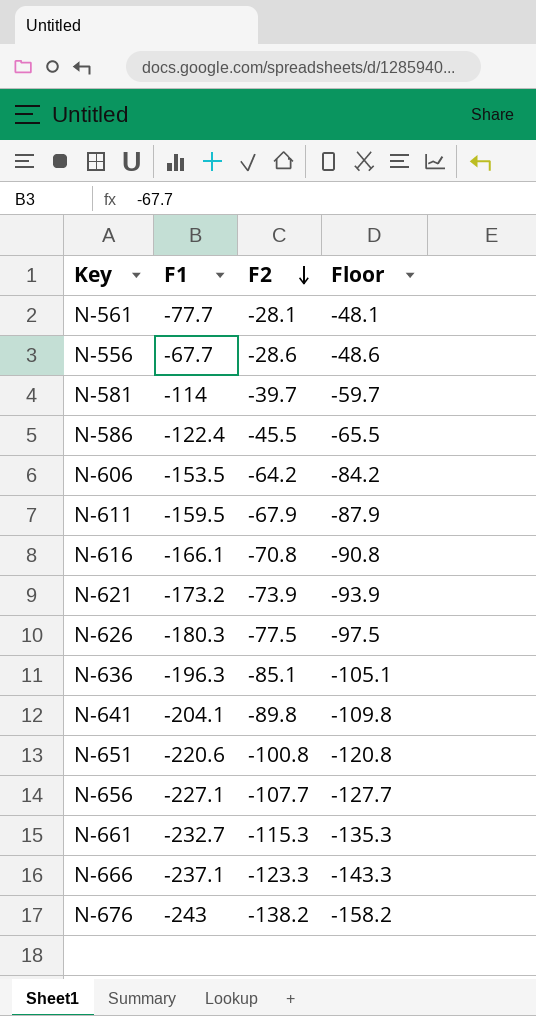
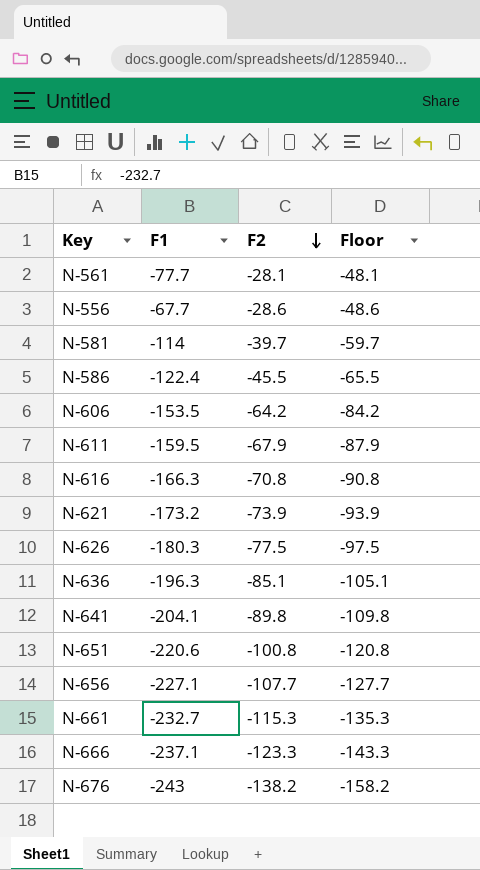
N-616 | F1: -166.1 -> -166.3

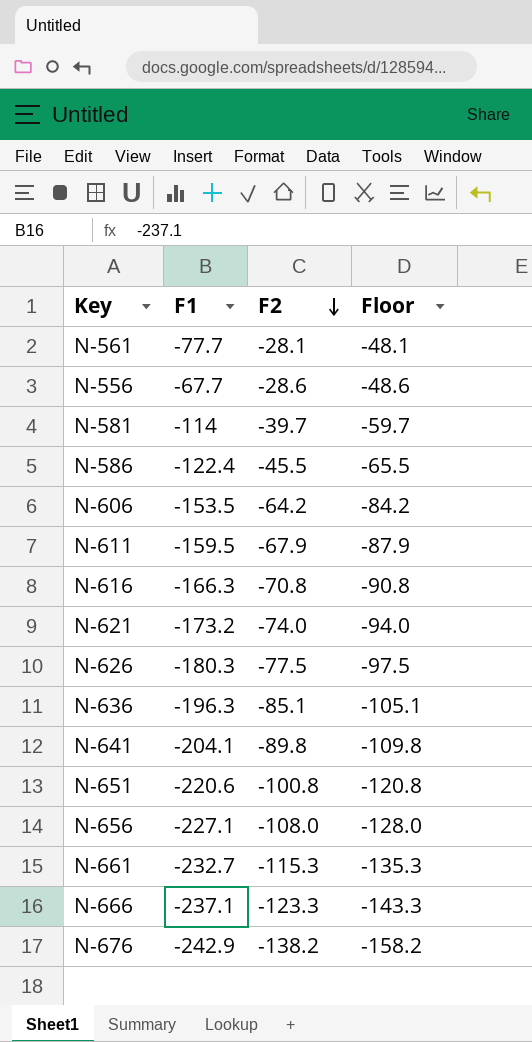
N-621 | F2: -73.9 -> -74.0
N-621 | Floor: -93.9 -> -94.0
N-656 | F2: -107.7 -> -108.0
N-656 | Floor: -127.7 -> -128.0
N-676 | F1: -243 -> -242.9

